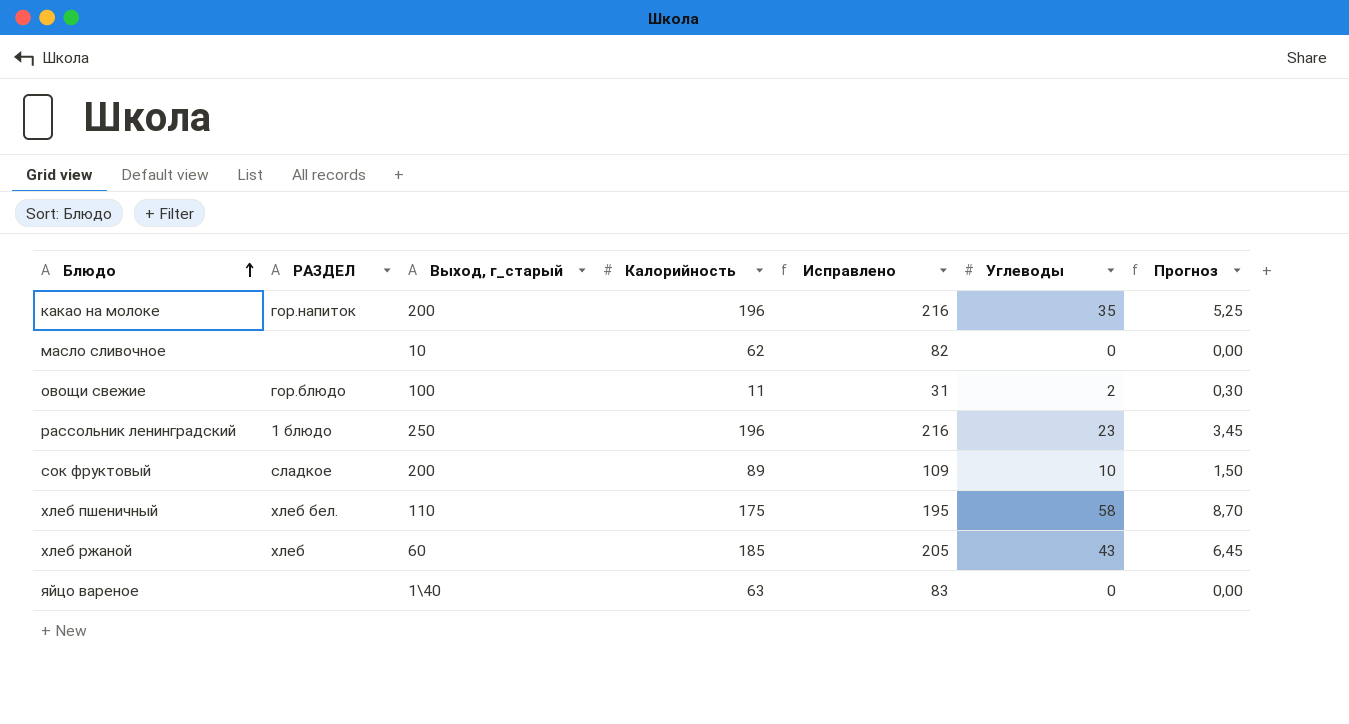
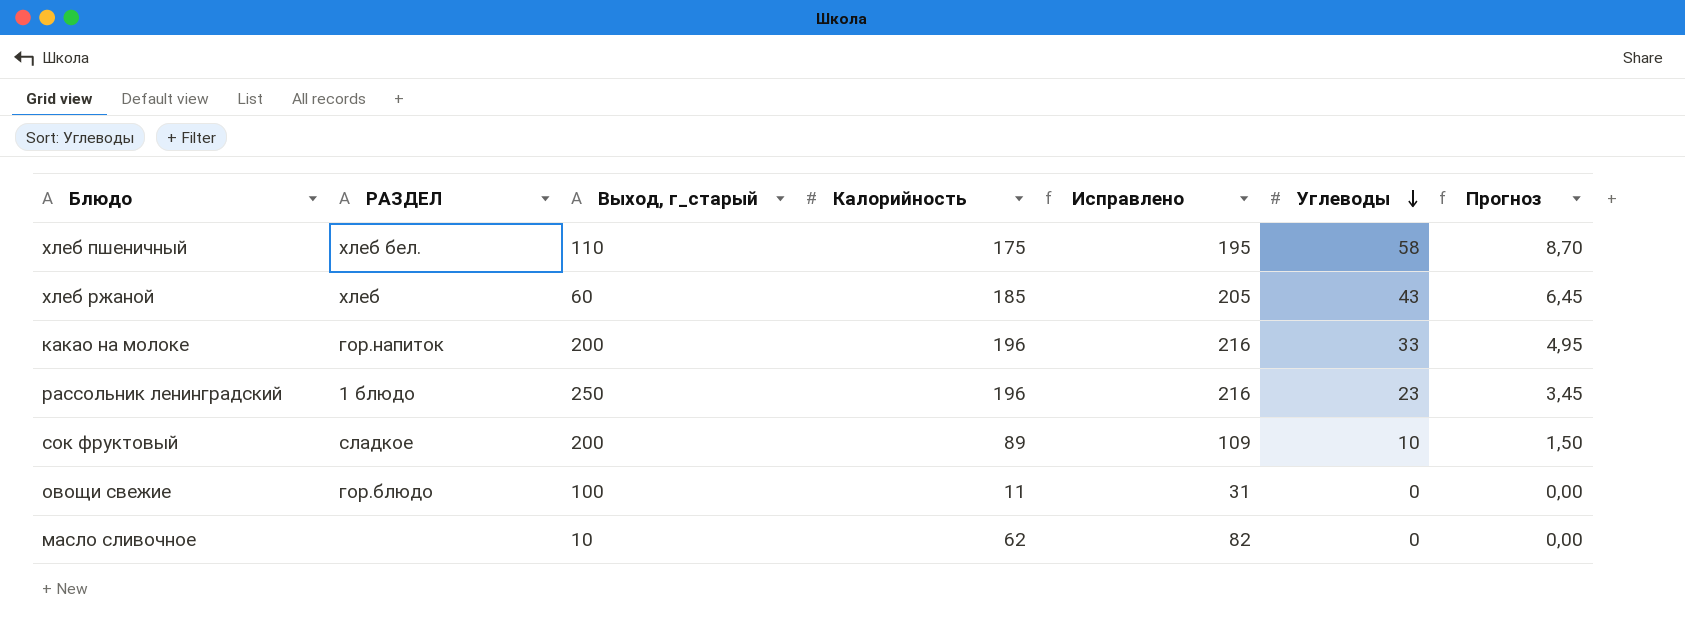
row order: Блюдо ascending -> Углеводы descending
row яйцо вареное: none | 1\40 | 63 | 83 | 0 | 0,00 -> none
какао на молоке | Углеводы: 35 -> 33
какао на молоке | Прогноз: 5,25 -> 4,95
овощи свежие | Углеводы: 2 -> 0
овощи свежие | Прогноз: 0,30 -> 0,00

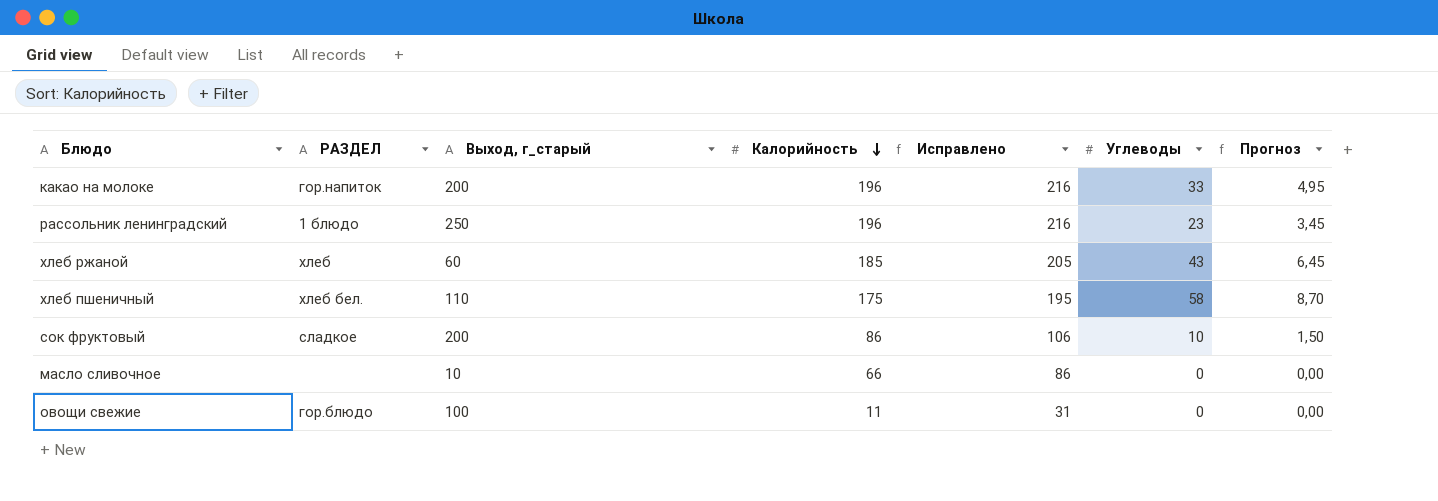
row order: Углеводы descending -> Калорийность descending
сок фруктовый | Калорийность: 89 -> 86
сок фруктовый | Исправлено: 109 -> 106
масло сливочное | Калорийность: 62 -> 66
масло сливочное | Исправлено: 82 -> 86

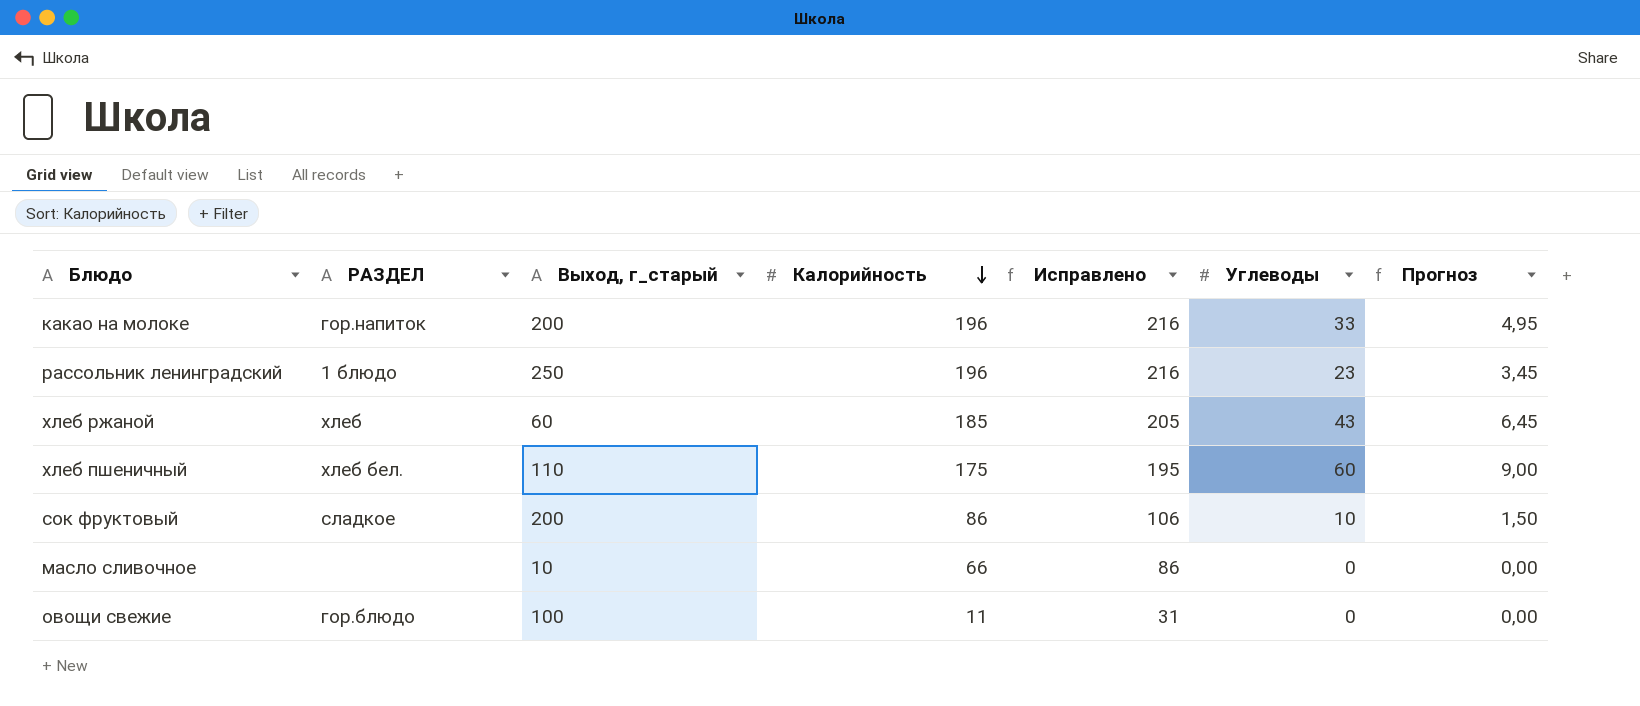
хлеб пшеничный | Углеводы: 58 -> 60
хлеб пшеничный | Прогноз: 8,70 -> 9,00

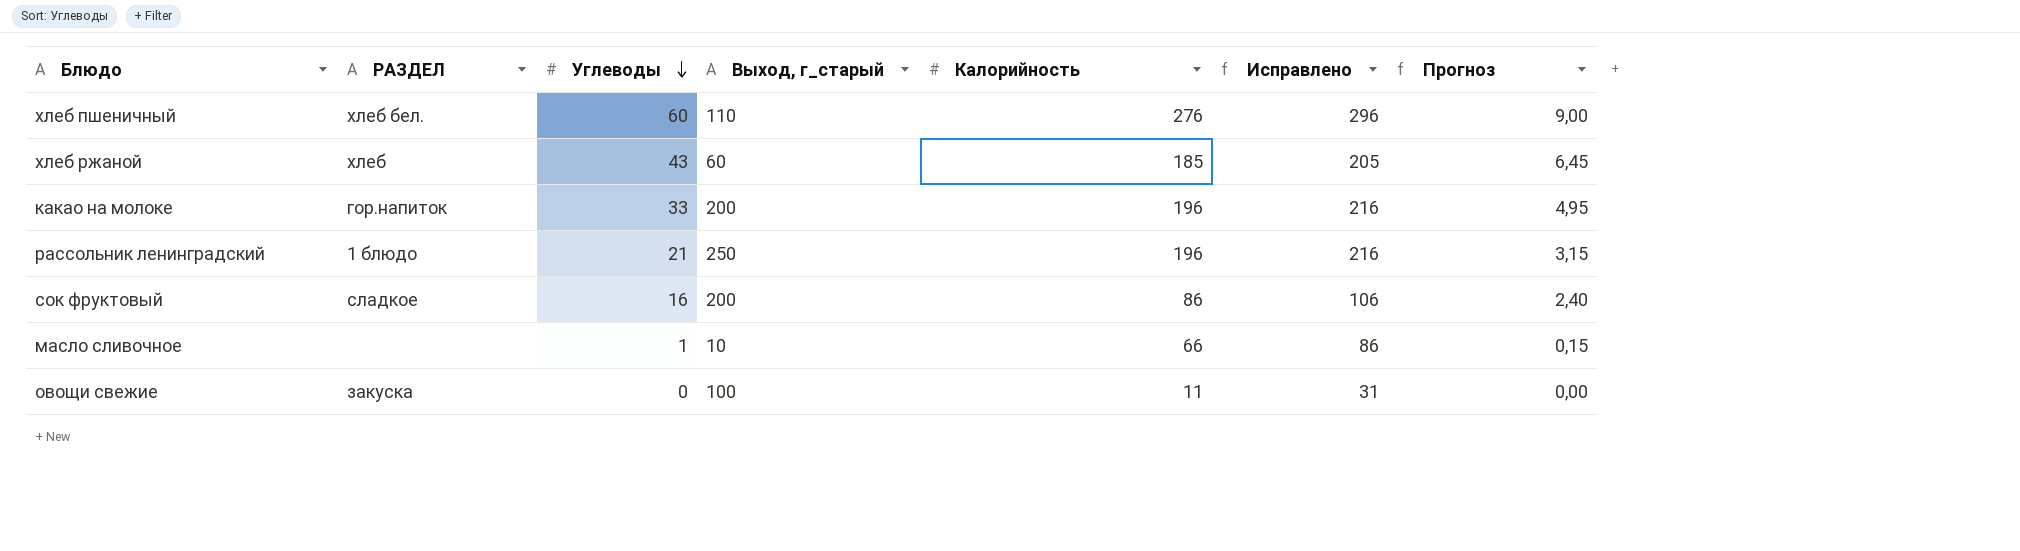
row order: Калорийность descending -> Углеводы descending
column Углеводы | position: 6 -> 3
хлеб пшеничный | Калорийность: 175 -> 276
хлеб пшеничный | Исправлено: 195 -> 296
рассольник ленинградский | Углеводы: 23 -> 21
рассольник ленинградский | Прогноз: 3,45 -> 3,15
сок фруктовый | Углеводы: 10 -> 16
сок фруктовый | Прогноз: 1,50 -> 2,40
масло сливочное | Углеводы: 0 -> 1
масло сливочное | Прогноз: 0,00 -> 0,15
овощи свежие | РАЗДЕЛ: гор.блюдо -> закуска

